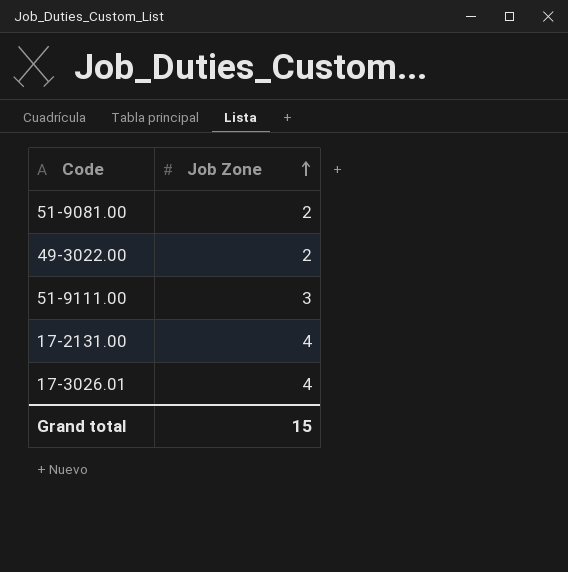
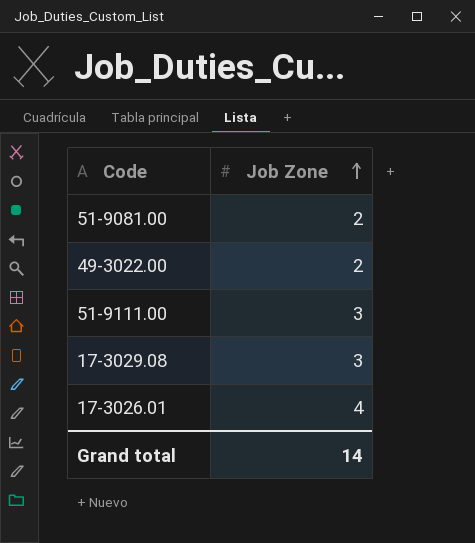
row 17-2131.00: 4 -> none
row 17-3029.08: none -> 3
Grand total | Job Zone: 15 -> 14

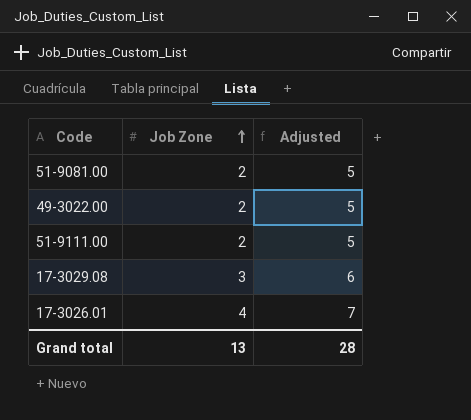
column Adjusted | formula: none -> [Job Zone] + 3
51-9111.00 | Job Zone: 3 -> 2
Grand total | Job Zone: 14 -> 13

